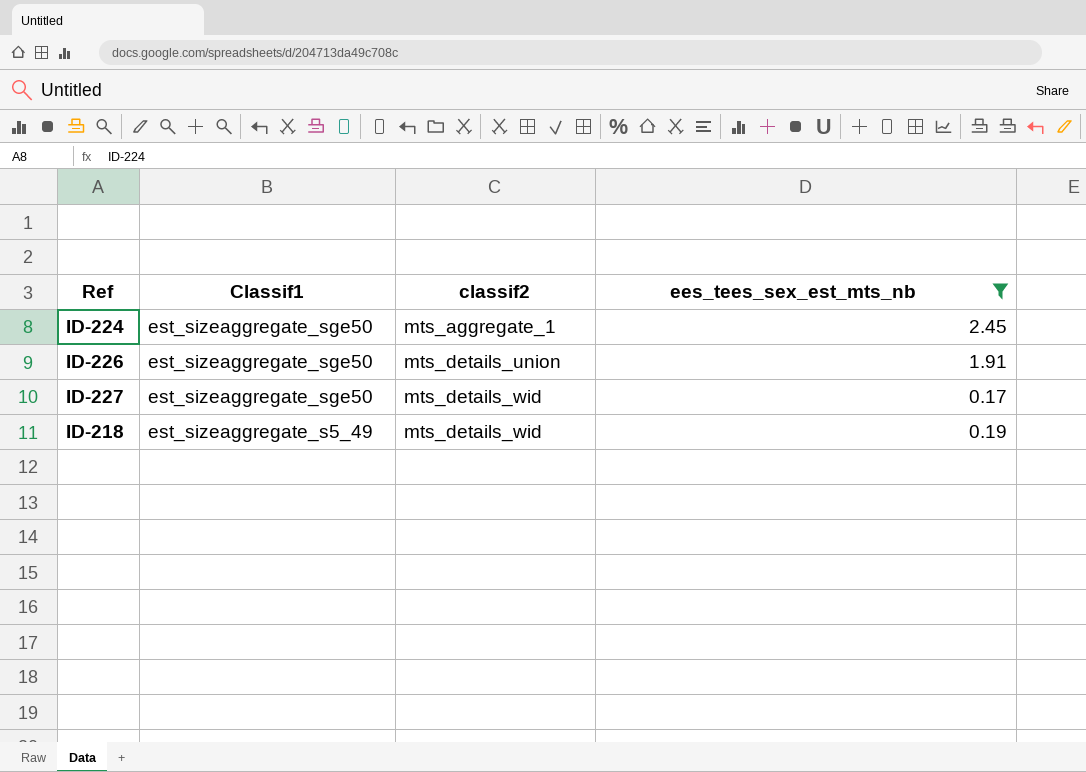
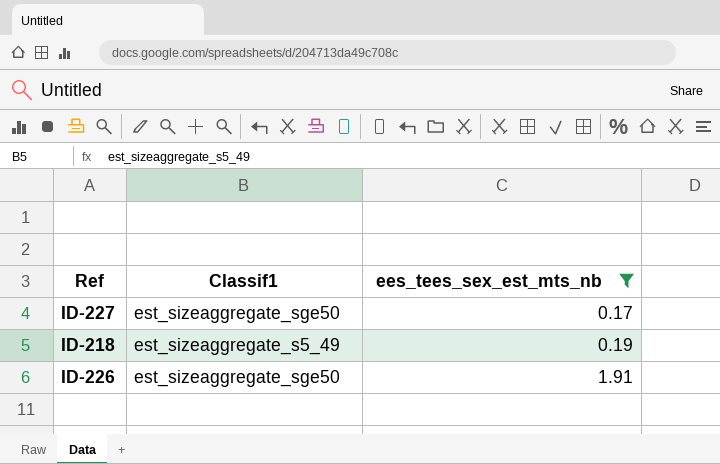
row order: Classif1 descending -> ees_tees_sex_est_mts_nb ascending
column classif2 | position: 3 -> none
row ID-224: est_sizeaggregate_sge50 | mts_aggregate_1 | 2.45 -> none

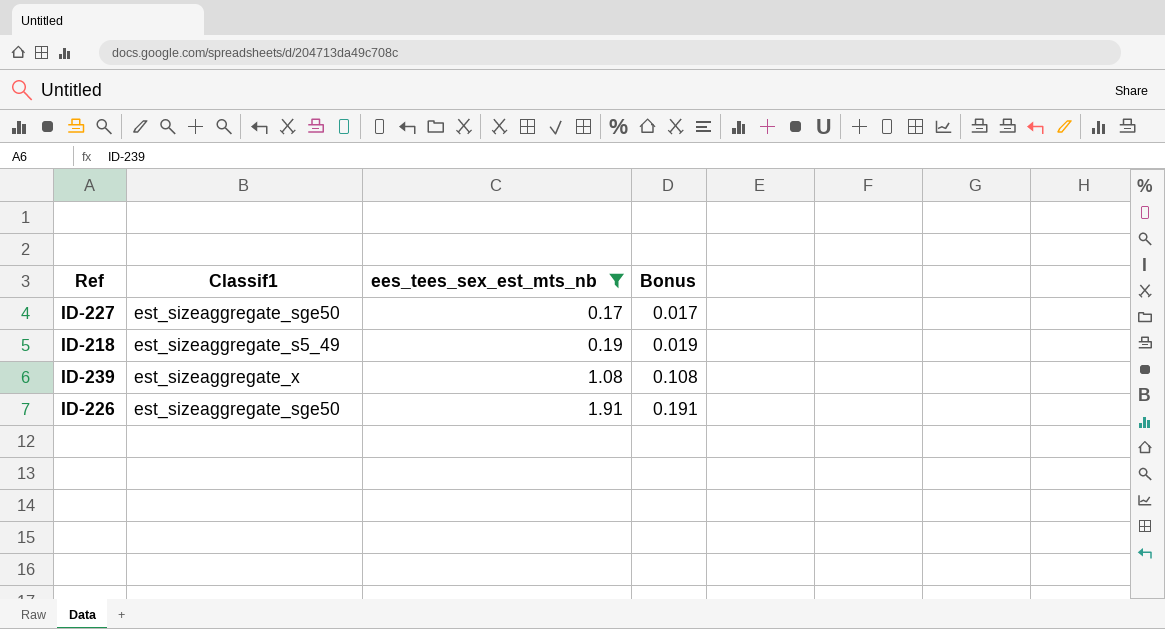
column Bonus | formula: none -> [ees_tees_sex_est_mts_nb] * 0.1
row ID-239: none -> est_sizeaggregate_x | 1.08 | 0.108

